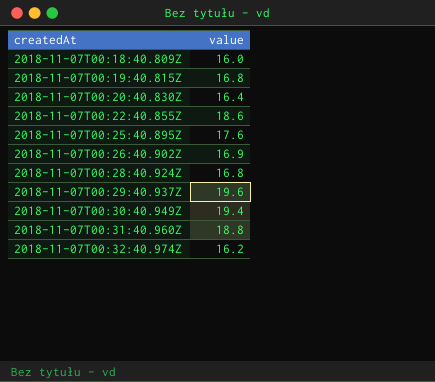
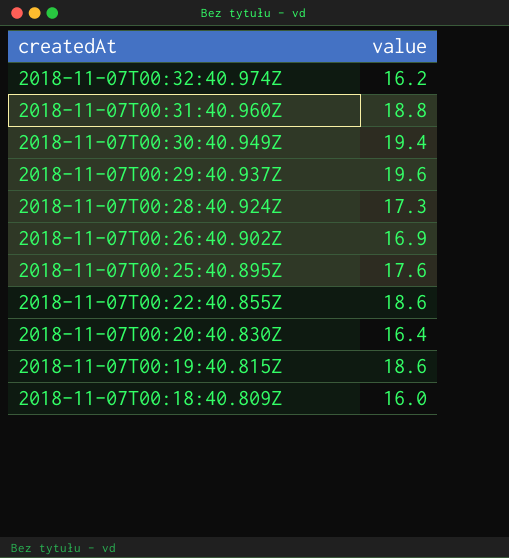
row order: createdAt ascending -> createdAt descending
2018-11-07T00:28:40.924Z | value: 16.8 -> 17.3
2018-11-07T00:19:40.815Z | value: 16.8 -> 18.6

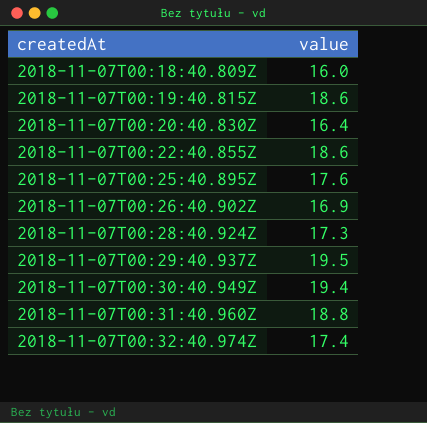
row order: createdAt descending -> createdAt ascending
2018-11-07T00:29:40.937Z | value: 19.6 -> 19.5
2018-11-07T00:32:40.974Z | value: 16.2 -> 17.4

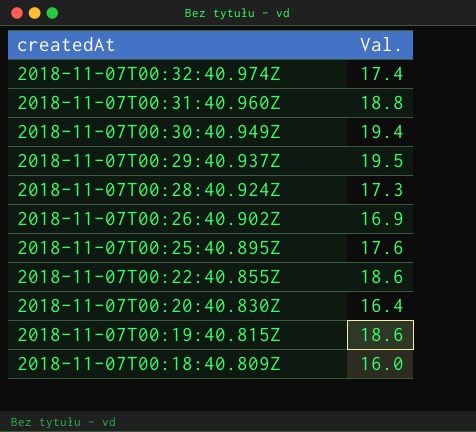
row order: createdAt ascending -> createdAt descending
column name: value -> Val.

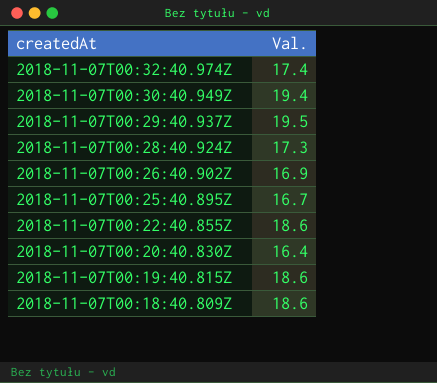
row 2018-11-07T00:31:40.960Z: 18.8 -> none
2018-11-07T00:25:40.895Z | Val.: 17.6 -> 16.7
2018-11-07T00:18:40.809Z | Val.: 16.0 -> 18.6

